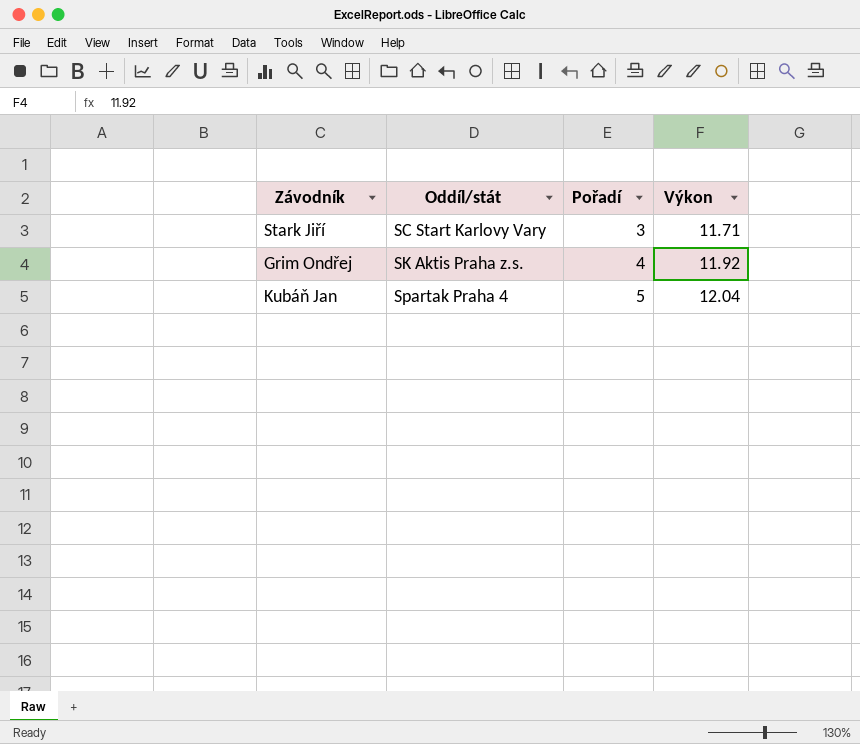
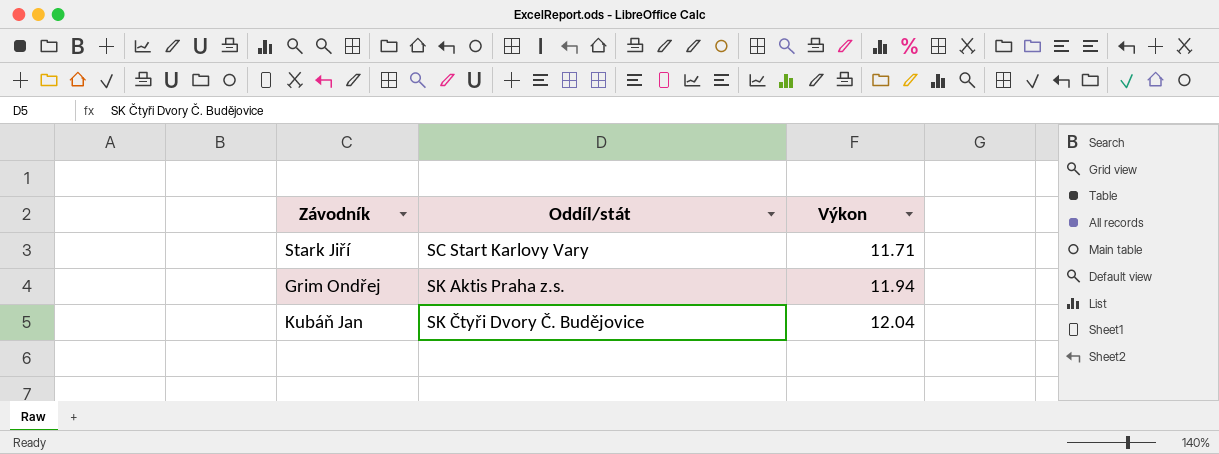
column Pořadí | position: 3 -> none
Grim Ondřej | Výkon: 11.92 -> 11.94
Kubáň Jan | Oddíl/stát: Spartak Praha 4 -> SK Čtyři Dvory Č. Budějovice

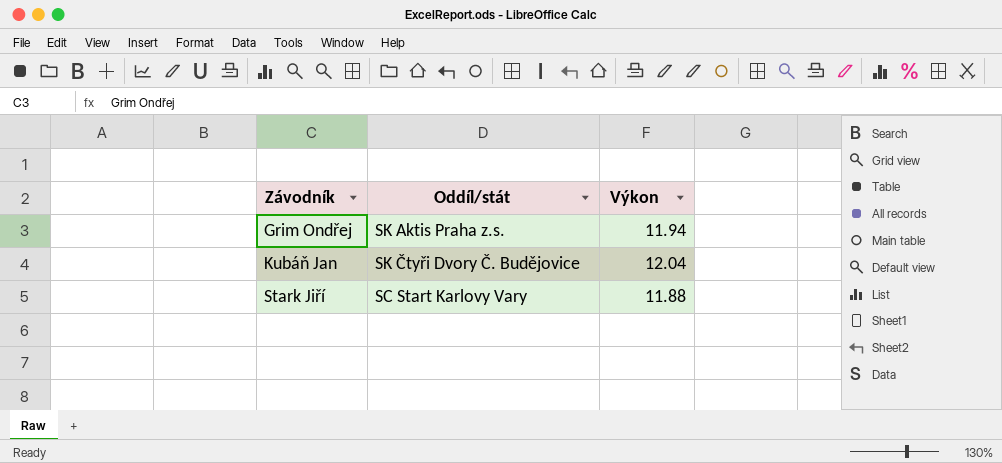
row order: Oddíl/stát ascending -> Závodník ascending
Stark Jiří | Výkon: 11.71 -> 11.88

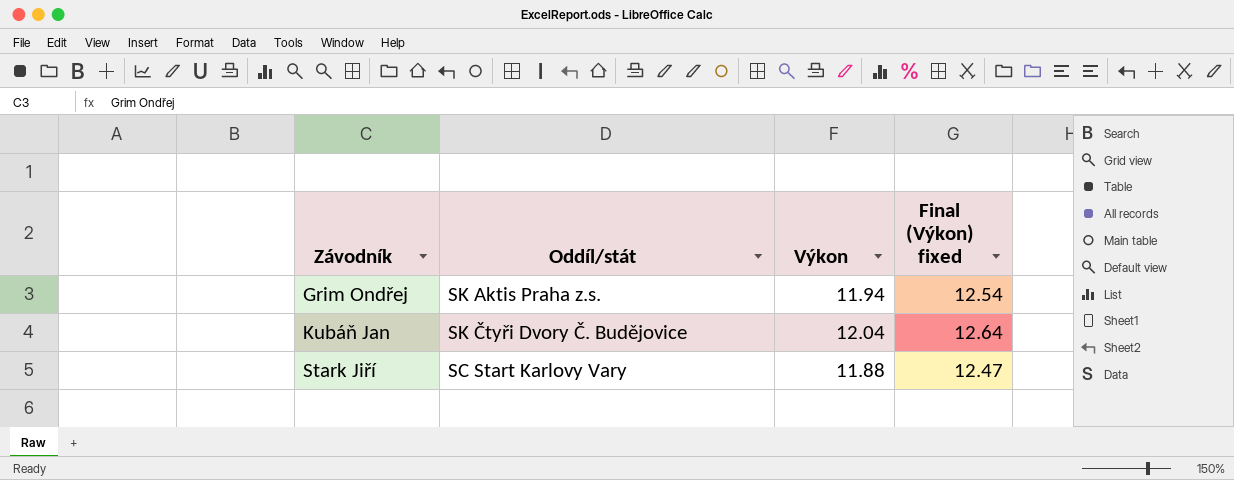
column Final (Výkon) fixed | formula: none -> [Výkon] * 1.05

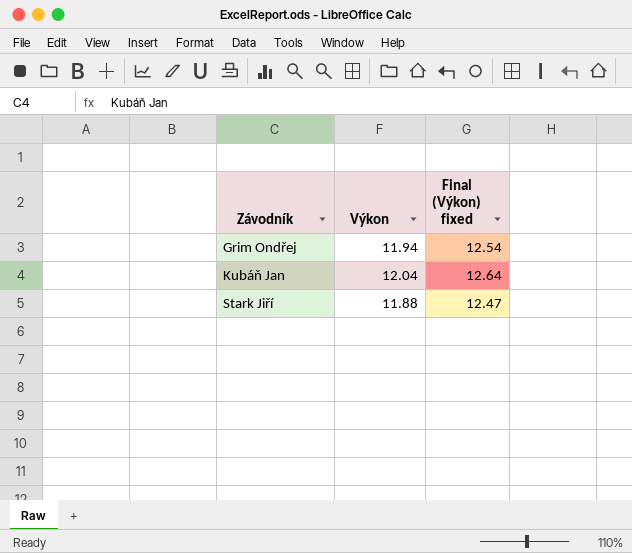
column Oddíl/stát | position: 2 -> none

